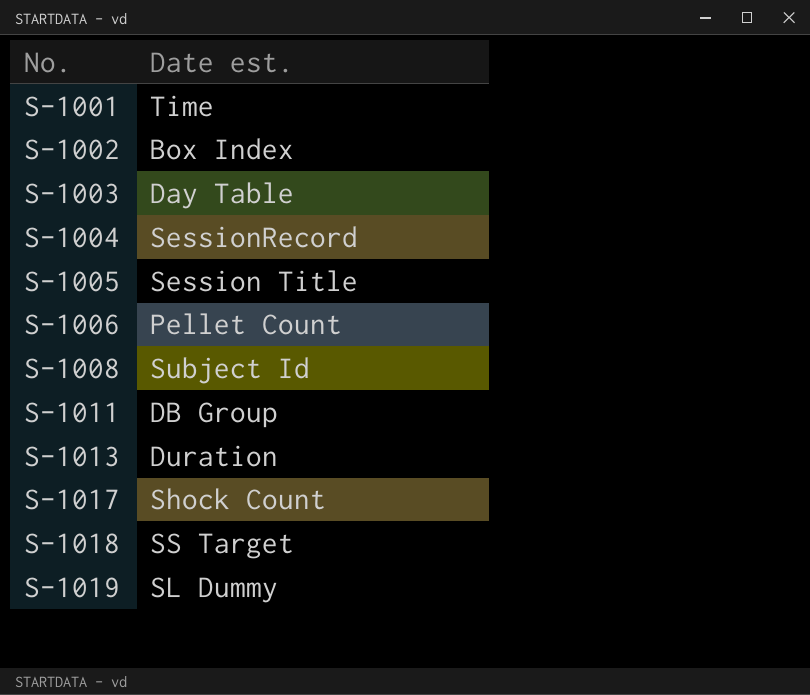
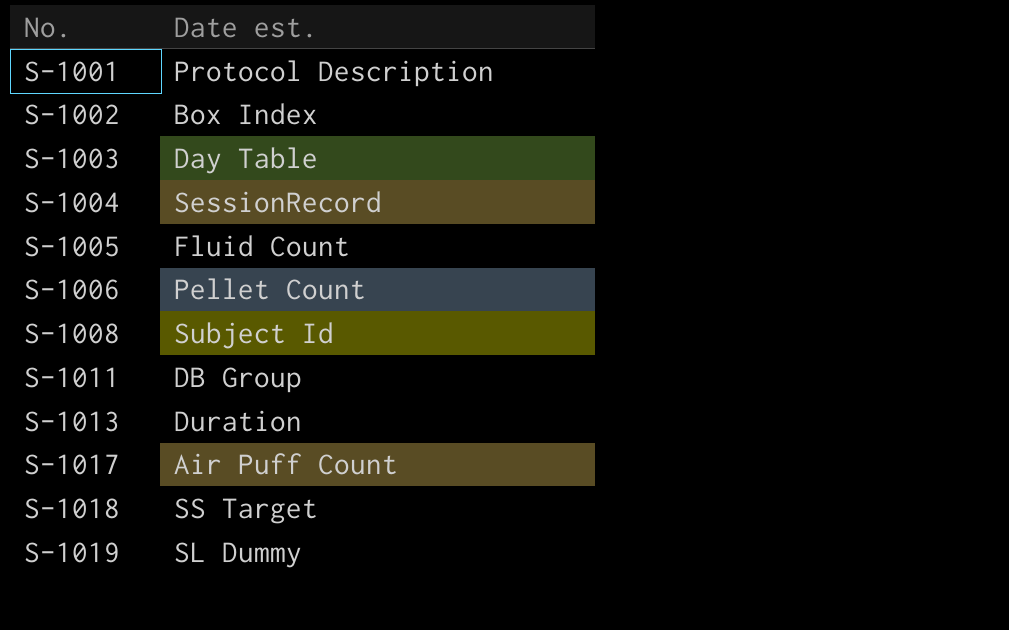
S-1001 | Date est.: Time -> Protocol Description
S-1005 | Date est.: Session Title -> Fluid Count
S-1017 | Date est.: Shock Count -> Air Puff Count

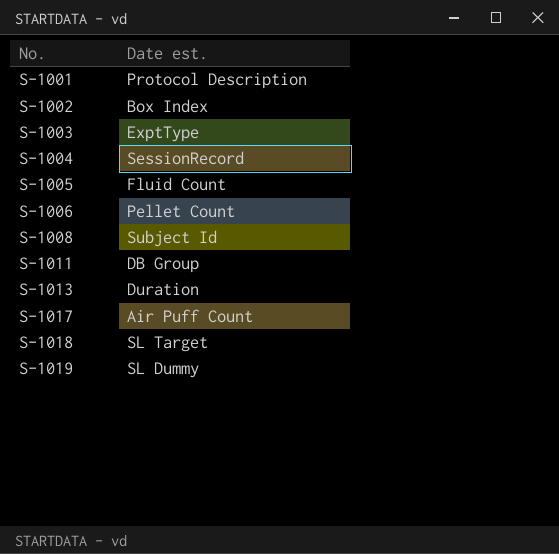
S-1003 | Date est.: Day Table -> ExptType
S-1018 | Date est.: SS Target -> SL Target

